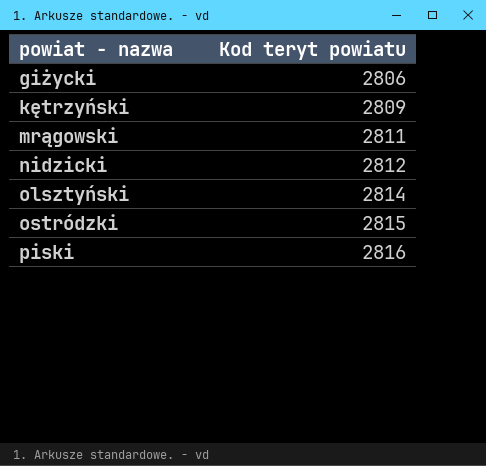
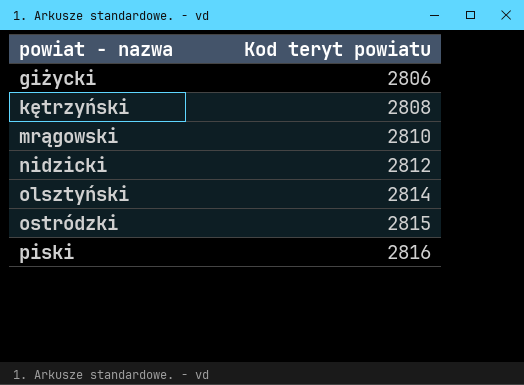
kętrzyński | Kod teryt powiatu: 2809 -> 2808
mrągowski | Kod teryt powiatu: 2811 -> 2810

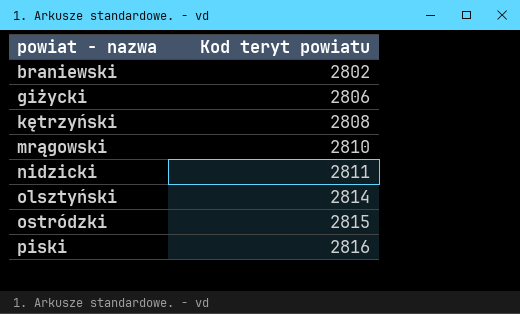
row braniewski: none -> 2802
nidzicki | Kod teryt powiatu: 2812 -> 2811

